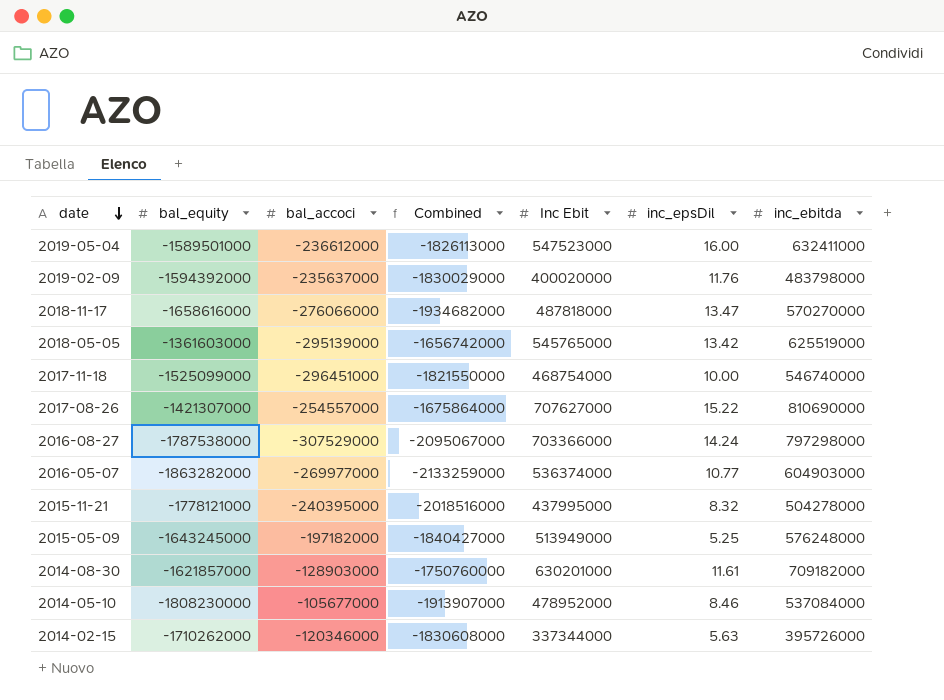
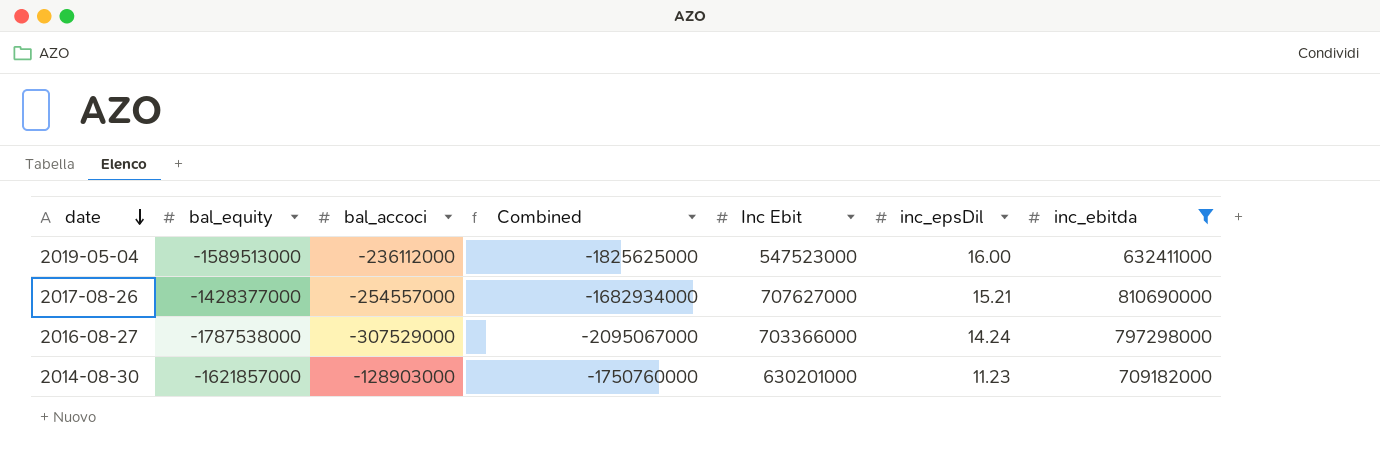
filter: none -> inc_ebitda >= 632411000
2019-05-04 | bal_equity: -1589501000 -> -1589513000
2019-05-04 | bal_accoci: -236612000 -> -236112000
2019-05-04 | Combined: -1826113000 -> -1825625000
2017-08-26 | bal_equity: -1421307000 -> -1428377000
2017-08-26 | Combined: -1675864000 -> -1682934000
2017-08-26 | inc_epsDil: 15.22 -> 15.21
2014-08-30 | inc_epsDil: 11.61 -> 11.23

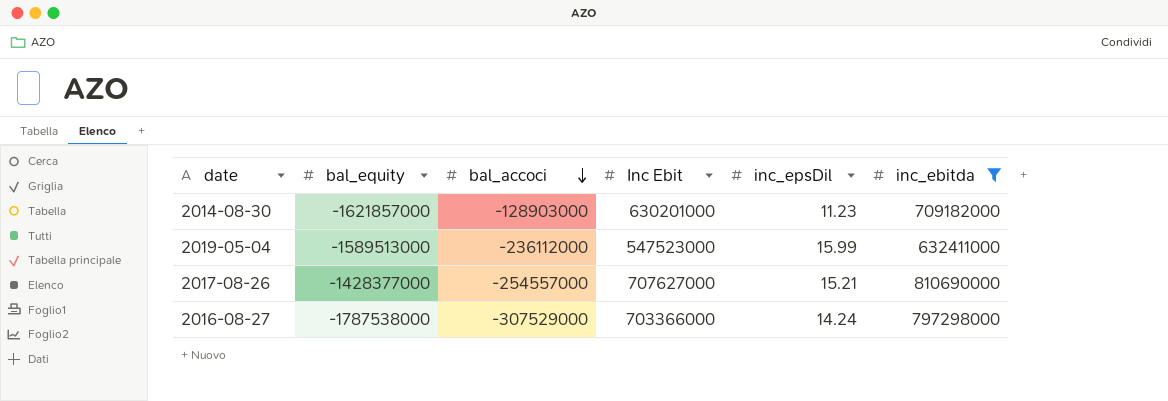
row order: date descending -> bal_accoci descending
column Combined | formula: [bal_equity] + [bal_accoci] -> none
2019-05-04 | inc_epsDil: 16.00 -> 15.99

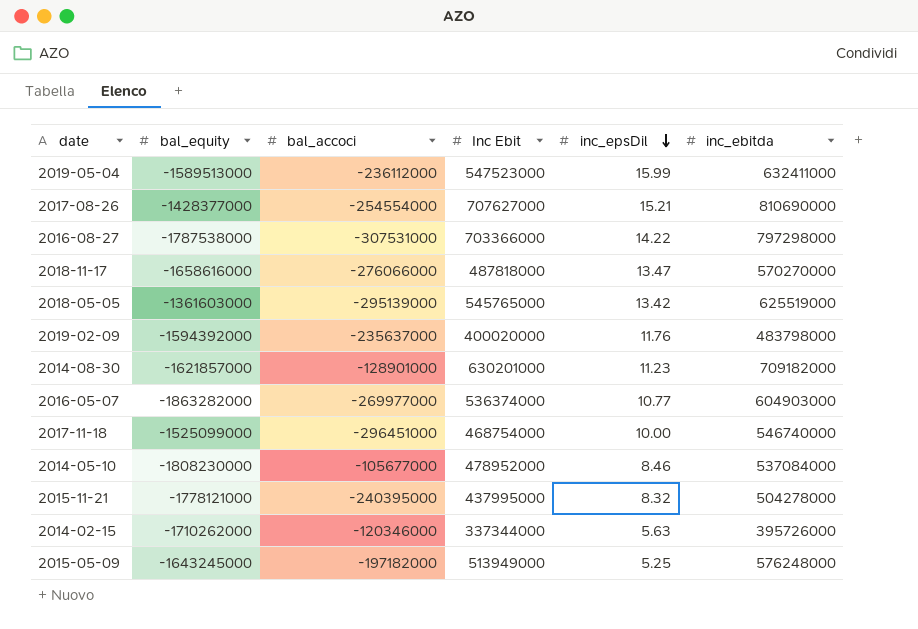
filter: inc_ebitda >= 632411000 -> none
row order: bal_accoci descending -> inc_epsDil descending
2017-08-26 | bal_accoci: -254557000 -> -254554000
2016-08-27 | bal_accoci: -307529000 -> -307531000
2016-08-27 | inc_epsDil: 14.24 -> 14.22
2014-08-30 | bal_accoci: -128903000 -> -128901000

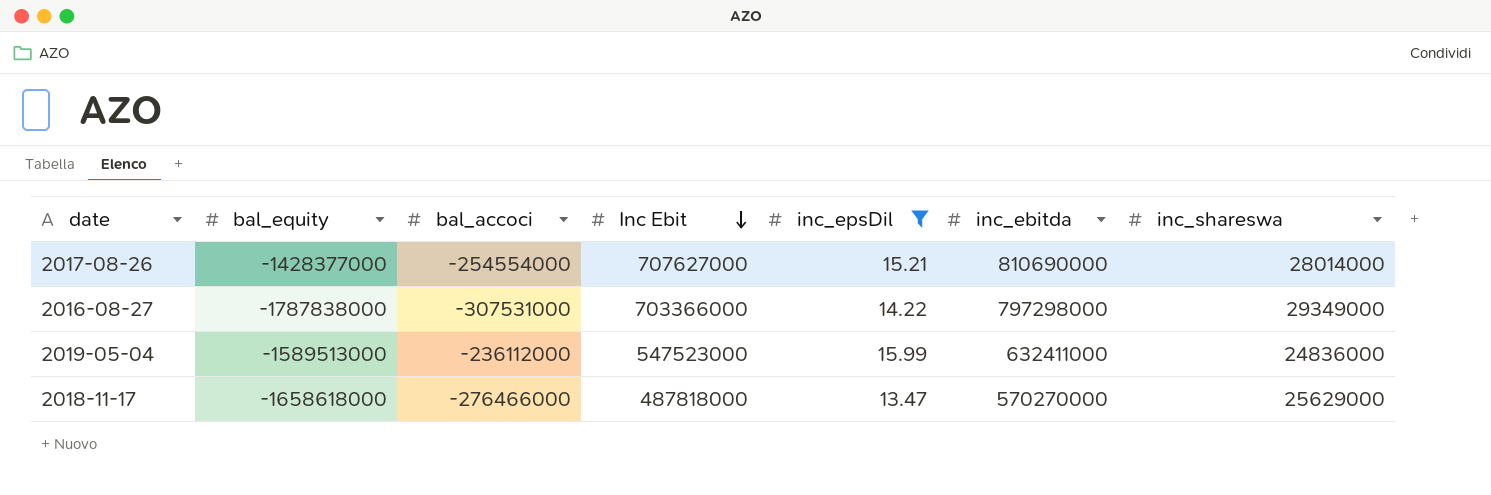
filter: none -> inc_epsDil >= 13.47
row order: inc_epsDil descending -> Inc Ebit descending
column inc_shareswa | position: none -> 7
2016-08-27 | bal_equity: -1787538000 -> -1787838000
2018-11-17 | bal_equity: -1658616000 -> -1658618000
2018-11-17 | bal_accoci: -276066000 -> -276466000

